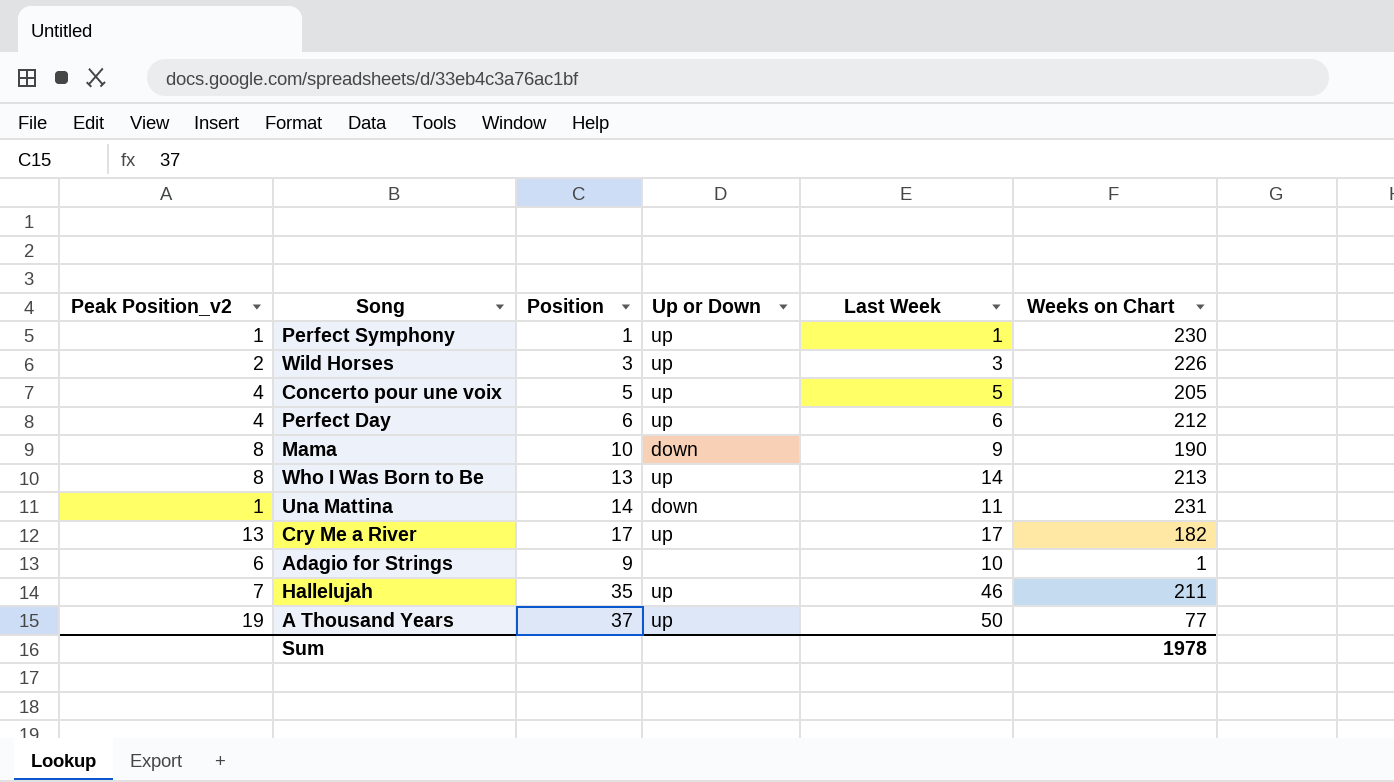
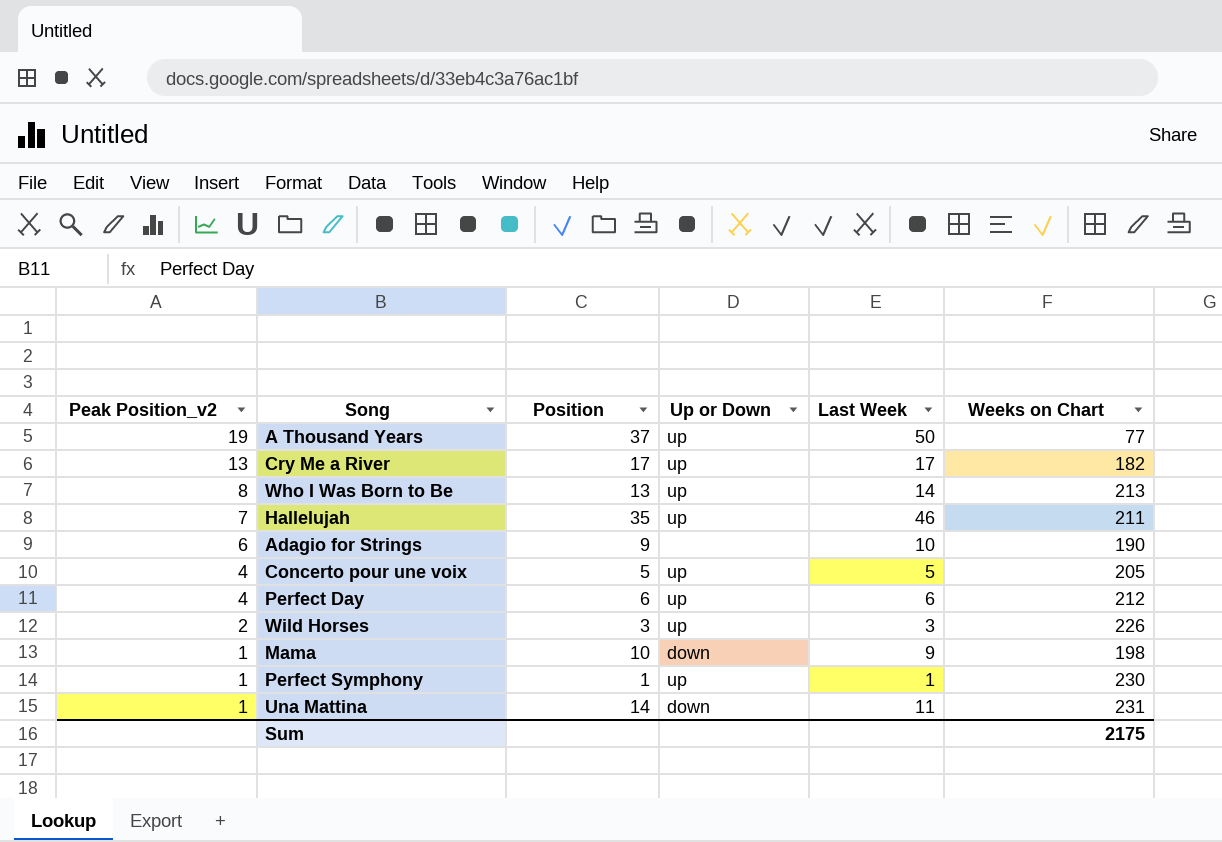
row order: none -> Peak Position_v2 descending
Adagio for Strings | Weeks on Chart: 1 -> 190
Mama | Peak Position_v2: 8 -> 1
Mama | Weeks on Chart: 190 -> 198
Sum | Weeks on Chart: 1978 -> 2175

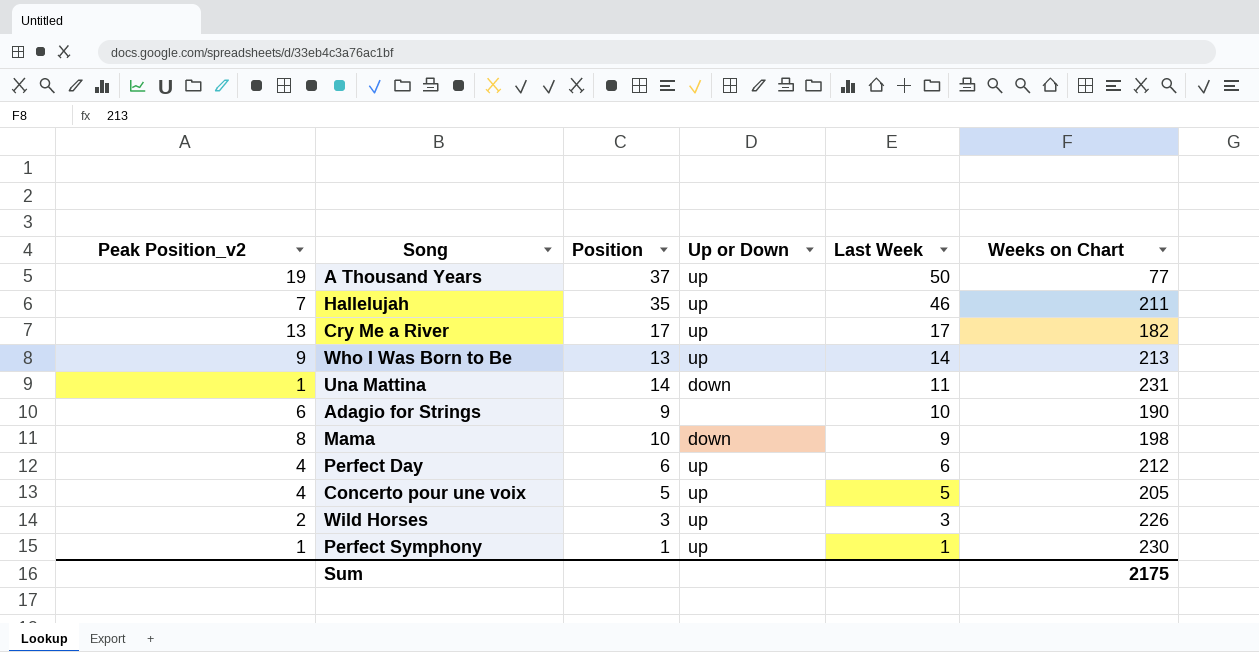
row order: Peak Position_v2 descending -> Last Week descending
Who I Was Born to Be | Peak Position_v2: 8 -> 9
Mama | Peak Position_v2: 1 -> 8

